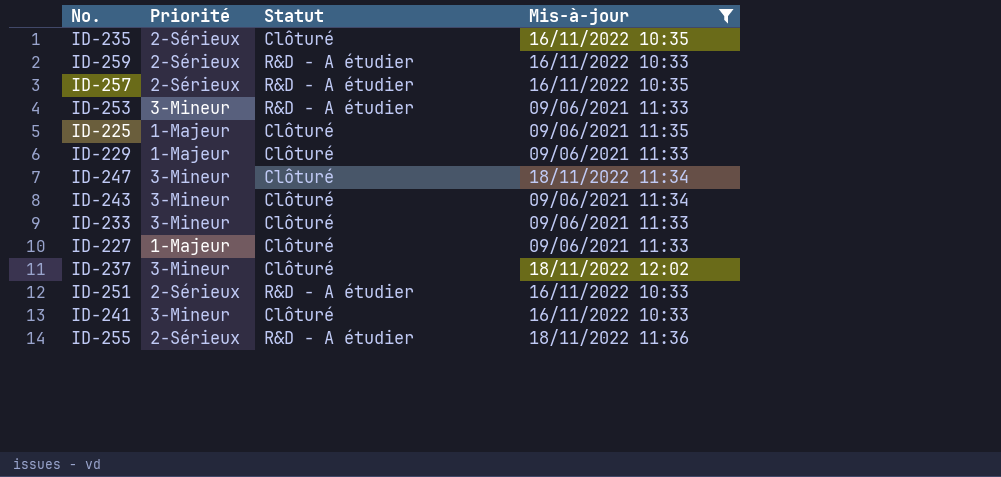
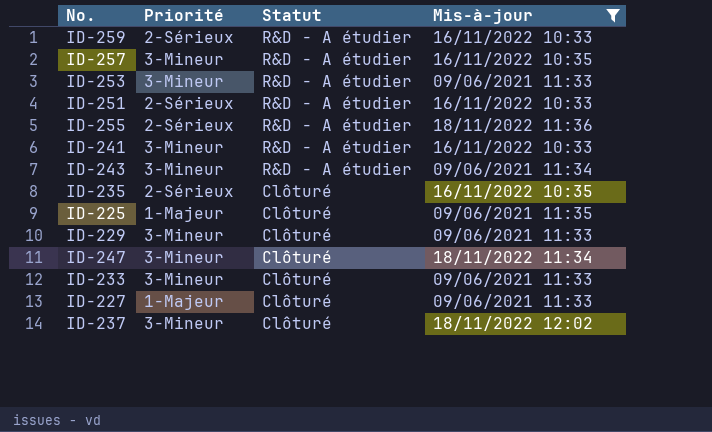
row order: none -> Statut descending
ID-257 | Priorité: 2-Sérieux -> 3-Mineur
ID-241 | Statut: Clôturé -> R&D - A étudier
ID-243 | Statut: Clôturé -> R&D - A étudier
ID-229 | Priorité: 1-Majeur -> 3-Mineur

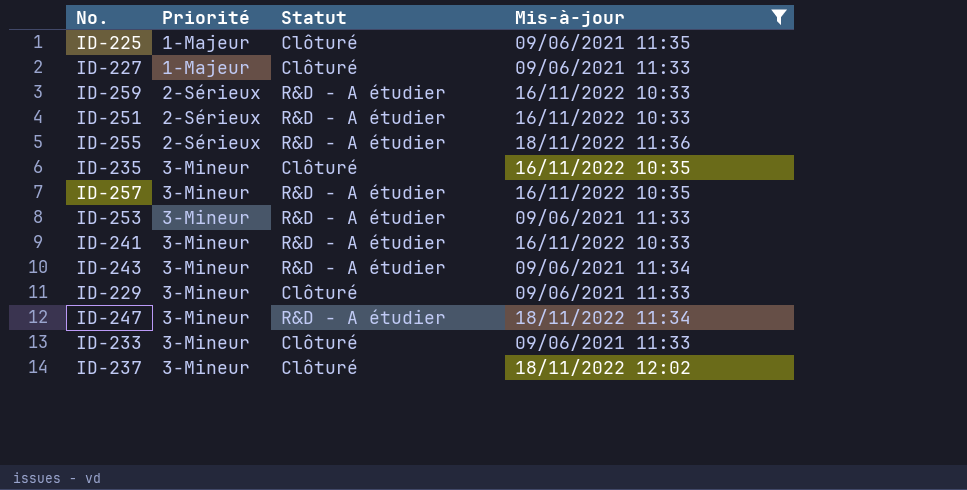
row order: Statut descending -> Priorité ascending
ID-235 | Priorité: 2-Sérieux -> 3-Mineur
ID-247 | Statut: Clôturé -> R&D - A étudier

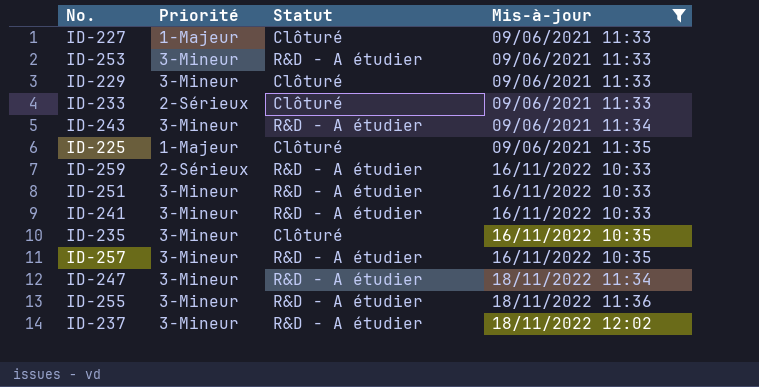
row order: Priorité ascending -> Mis-à-jour ascending
ID-233 | Priorité: 3-Mineur -> 2-Sérieux
ID-251 | Priorité: 2-Sérieux -> 3-Mineur
ID-255 | Priorité: 2-Sérieux -> 3-Mineur
ID-237 | Statut: Clôturé -> R&D - A étudier

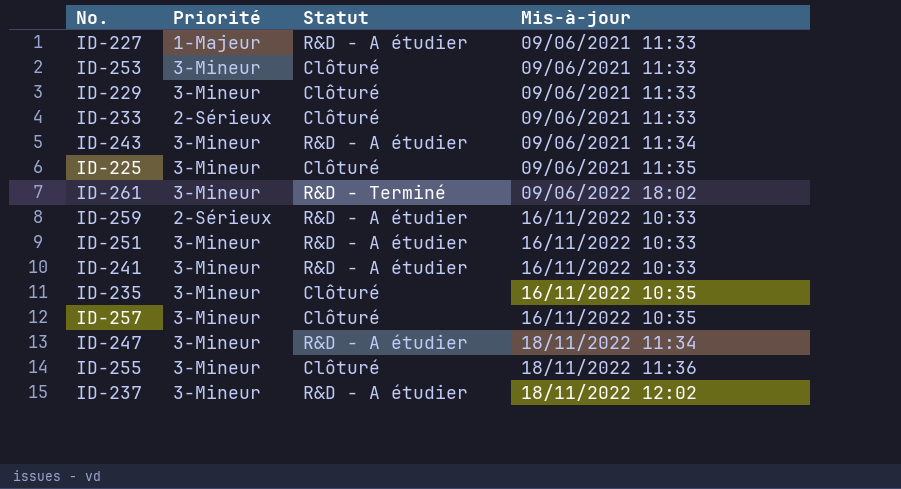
filter: Mis-à-jour != 09/06/2022 18:02 -> none
ID-227 | Statut: Clôturé -> R&D - A étudier
ID-253 | Statut: R&D - A étudier -> Clôturé
ID-225 | Priorité: 1-Majeur -> 3-Mineur
ID-257 | Statut: R&D - A étudier -> Clôturé
ID-255 | Statut: R&D - A étudier -> Clôturé

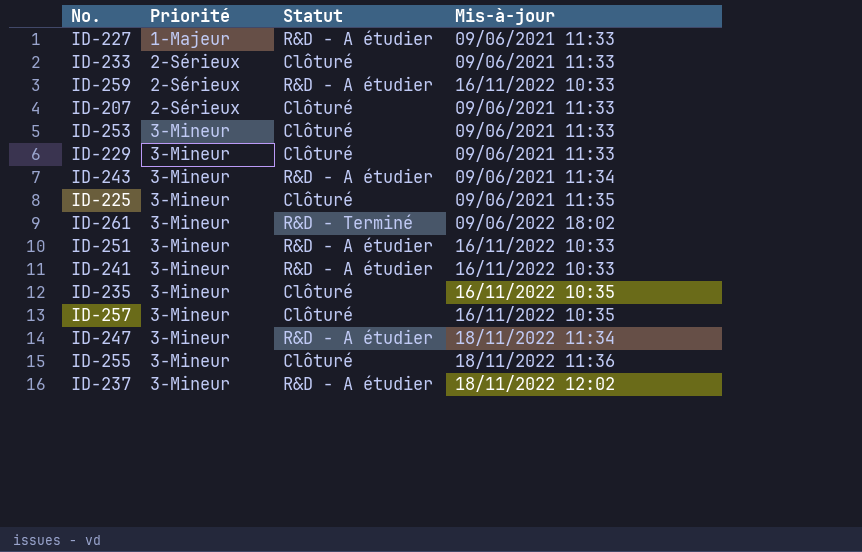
row order: Mis-à-jour ascending -> Priorité ascending
row ID-207: none -> 2-Sérieux | Clôturé | 09/06/2021 11:33

